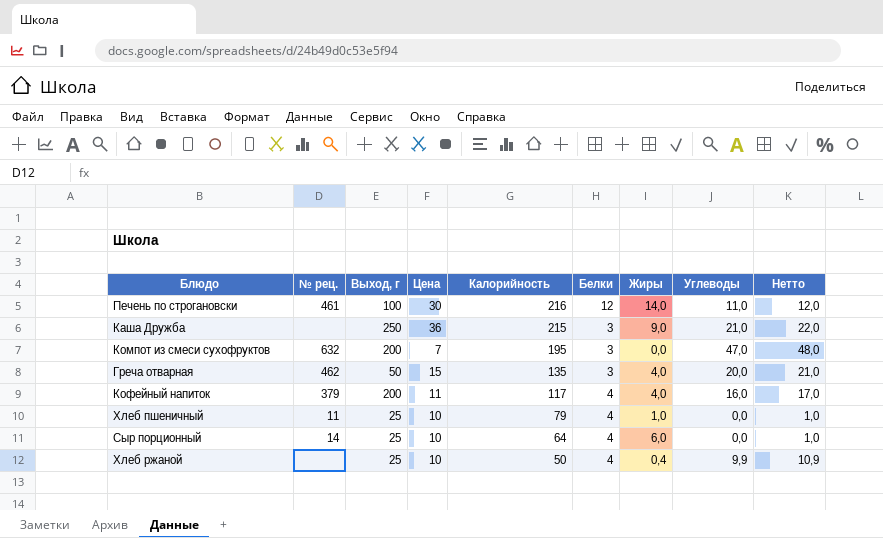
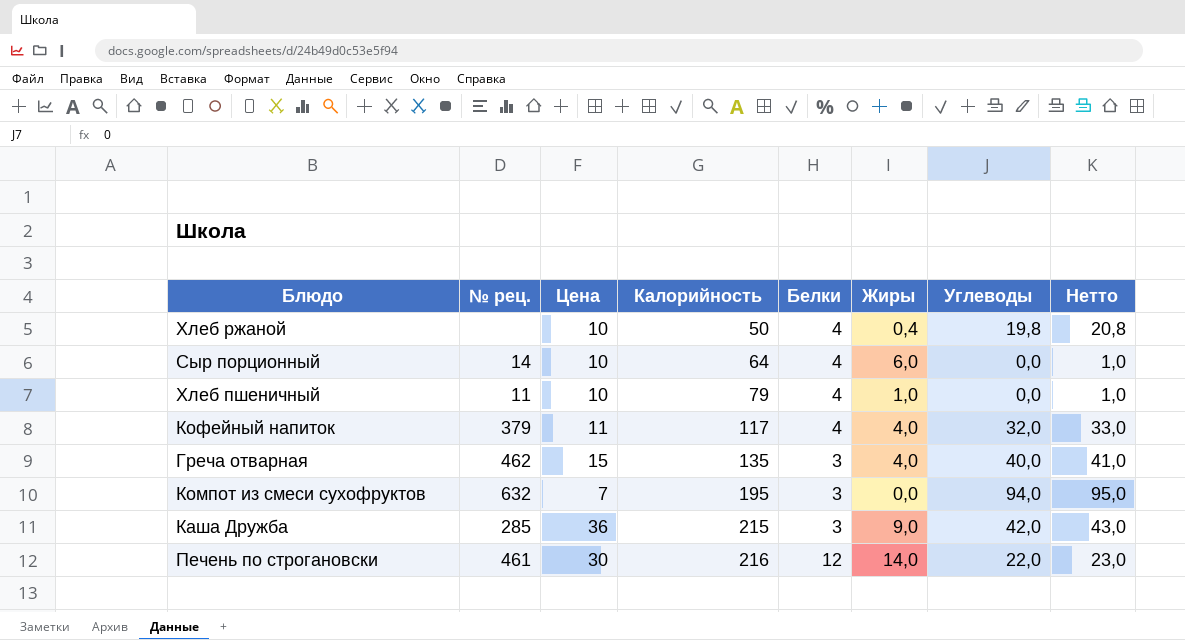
row order: Калорийность descending -> Калорийность ascending
column Выход, г | position: 3 -> none
Хлеб ржаной | Углеводы: 9,9 -> 19,8
Хлеб ржаной | Нетто: 10,9 -> 20,8
Кофейный напиток | Углеводы: 16,0 -> 32,0
Кофейный напиток | Нетто: 17,0 -> 33,0
Греча отварная | Углеводы: 20,0 -> 40,0
Греча отварная | Нетто: 21,0 -> 41,0
Компот из смеси сухофруктов | Углеводы: 47,0 -> 94,0
Компот из смеси сухофруктов | Нетто: 48,0 -> 95,0
Каша Дружба | № рец.: none -> 285
Каша Дружба | Углеводы: 21,0 -> 42,0
Каша Дружба | Нетто: 22,0 -> 43,0
Печень по строгановски | Углеводы: 11,0 -> 22,0
Печень по строгановски | Нетто: 12,0 -> 23,0

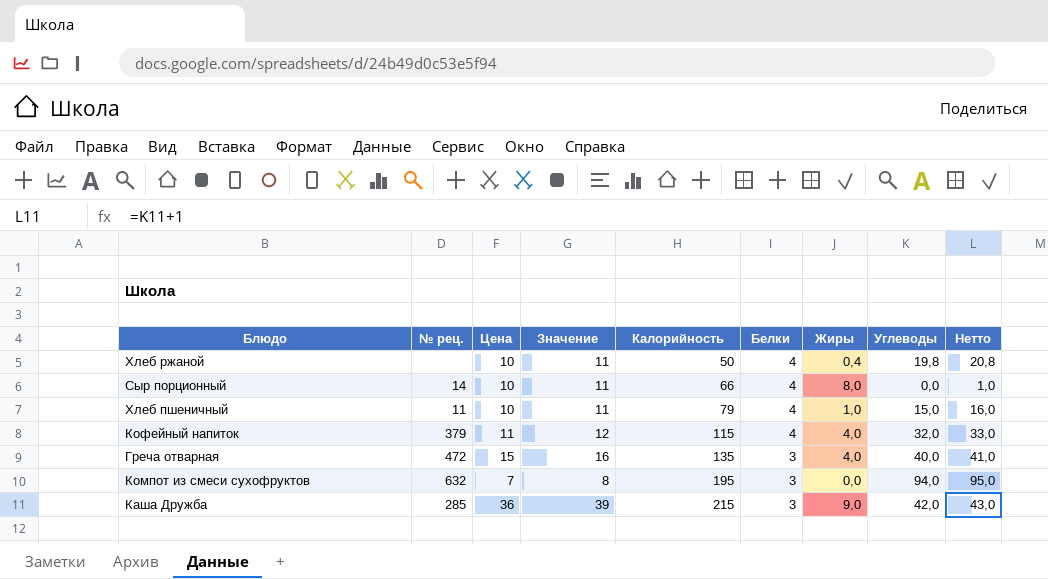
column Значение | formula: none -> [Цена] * 1,08
row Печень по строгановски: 461 | 30 | 216 | 12 | 14,0 | 22,0 | 23,0 -> none
Сыр порционный | Калорийность: 64 -> 66
Сыр порционный | Жиры: 6,0 -> 8,0
Хлеб пшеничный | Углеводы: 0,0 -> 15,0
Хлеб пшеничный | Нетто: 1,0 -> 16,0
Кофейный напиток | Калорийность: 117 -> 115
Греча отварная | № рец.: 462 -> 472

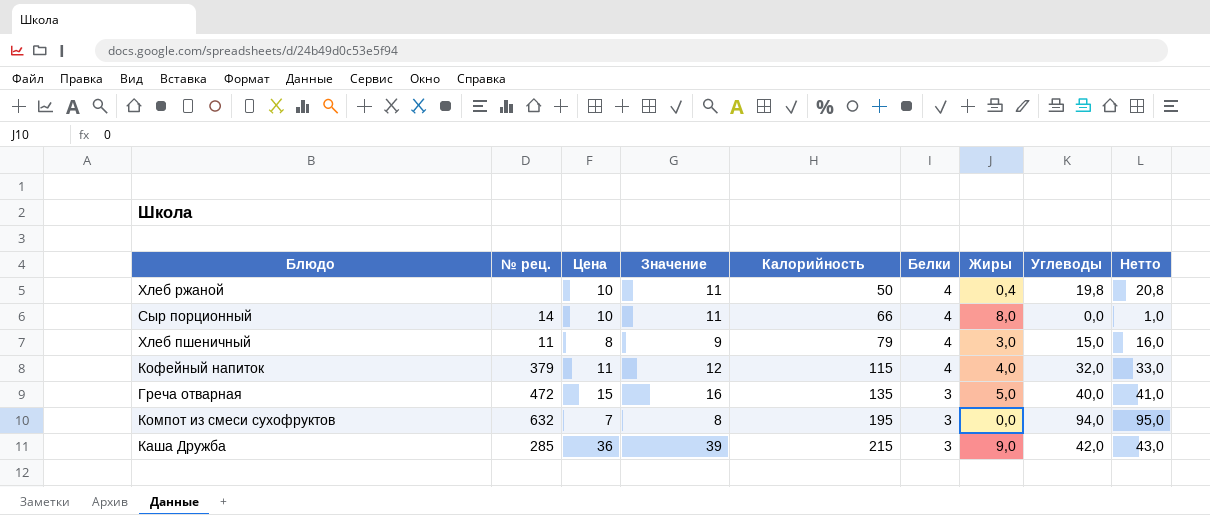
Хлеб пшеничный | Цена: 10 -> 8
Хлеб пшеничный | Значение: 11 -> 9
Хлеб пшеничный | Жиры: 1,0 -> 3,0
Греча отварная | Жиры: 4,0 -> 5,0

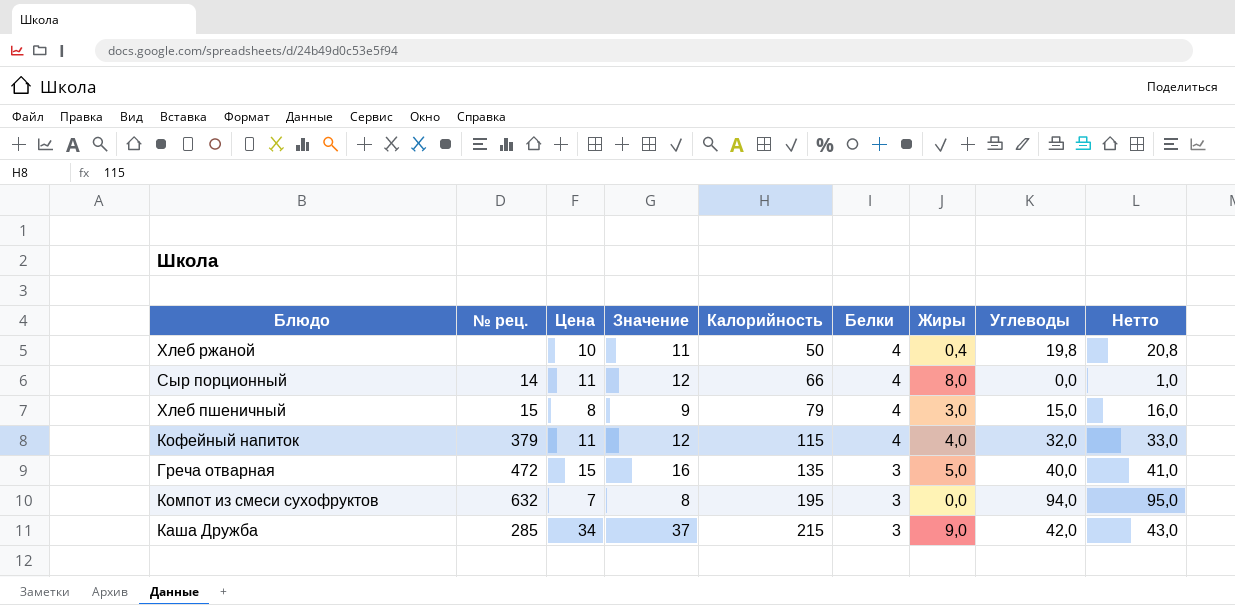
Сыр порционный | Цена: 10 -> 11
Сыр порционный | Значение: 11 -> 12
Хлеб пшеничный | № рец.: 11 -> 15
Каша Дружба | Цена: 36 -> 34
Каша Дружба | Значение: 39 -> 37

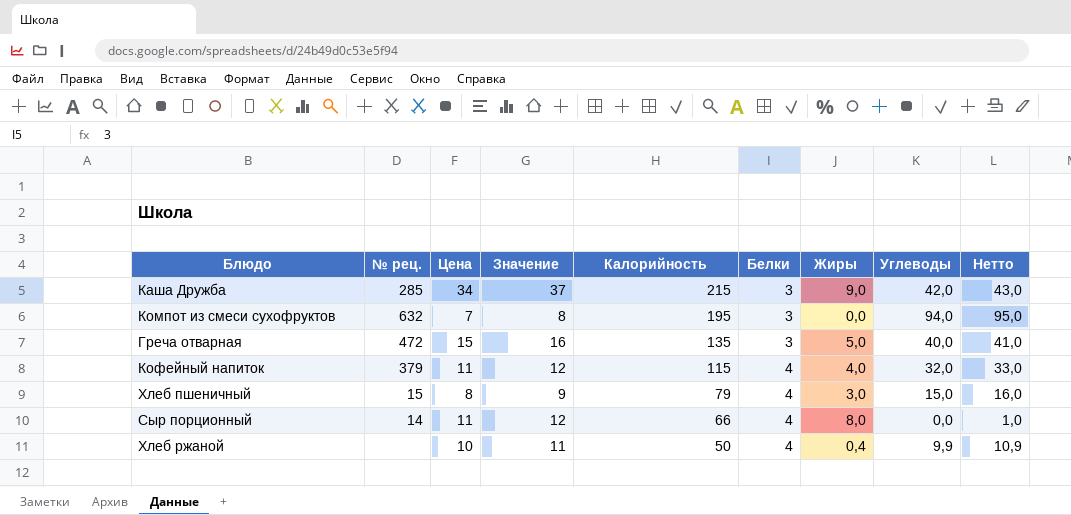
row order: Калорийность ascending -> Калорийность descending
Хлеб ржаной | Углеводы: 19,8 -> 9,9
Хлеб ржаной | Нетто: 20,8 -> 10,9

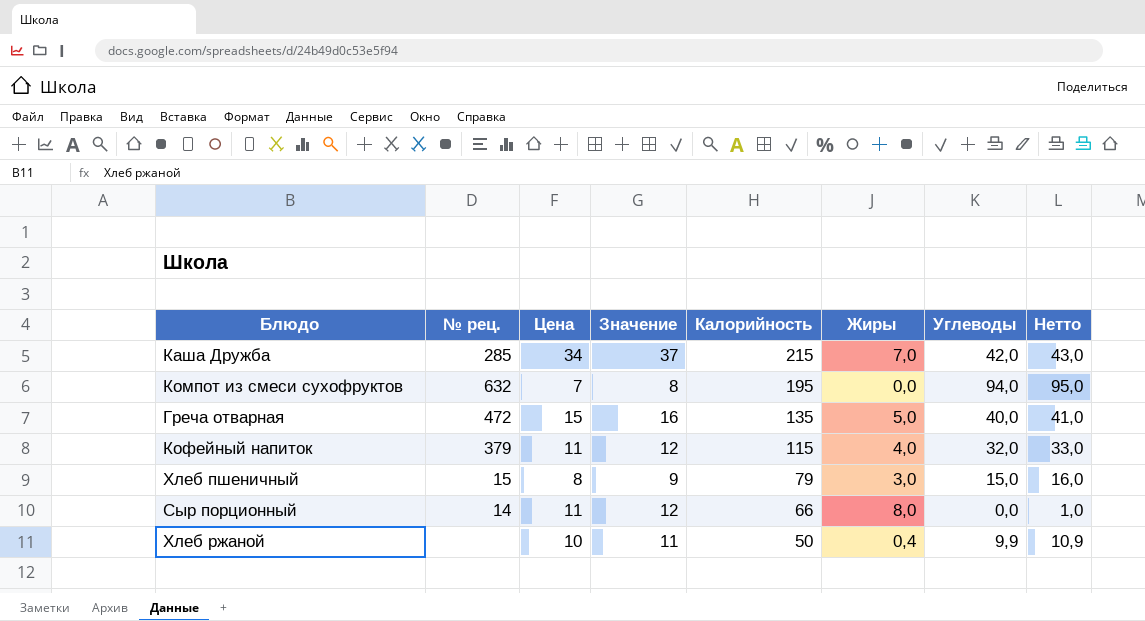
column Белки | position: 6 -> none
Каша Дружба | Жиры: 9,0 -> 7,0

